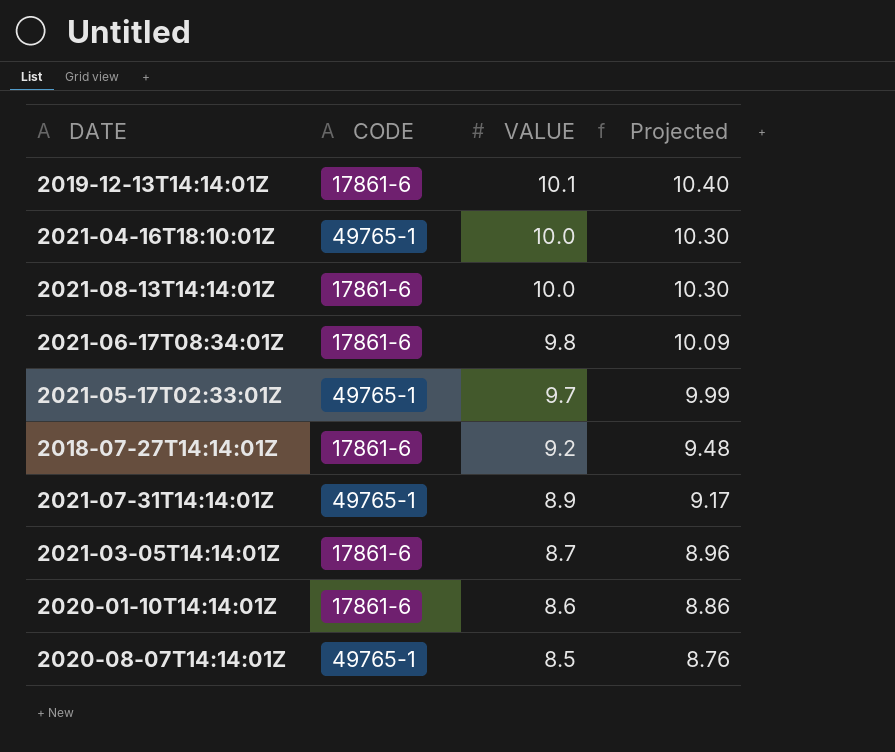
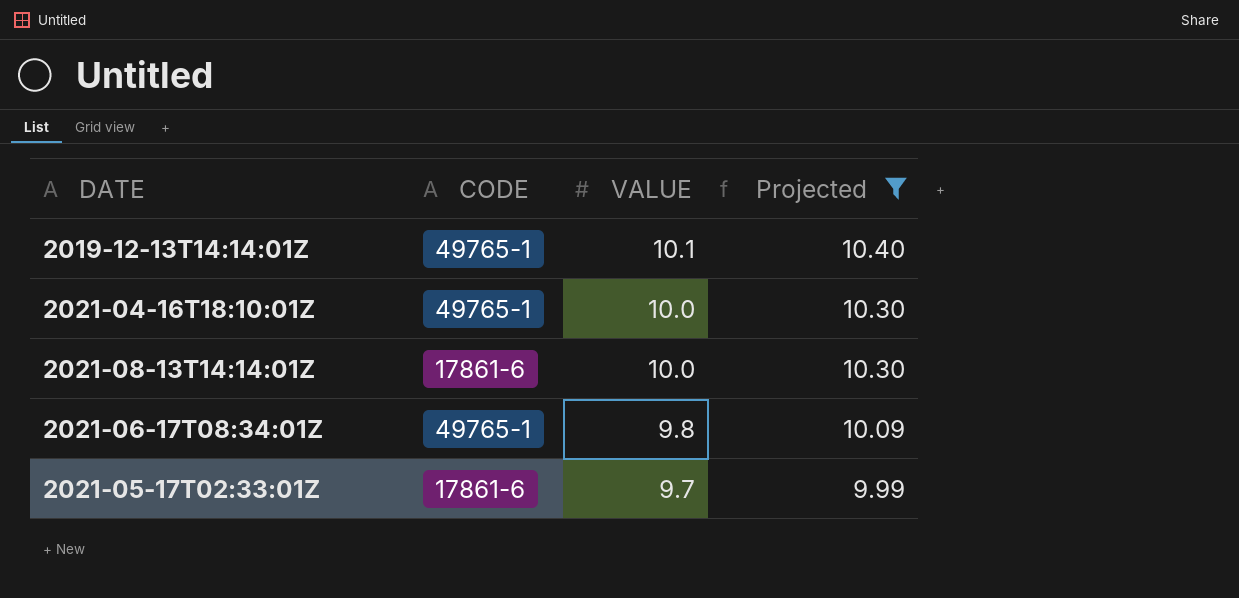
filter: none -> Projected >= 9.99
2019-12-13T14:14:01Z | CODE: 17861-6 -> 49765-1
2021-06-17T08:34:01Z | CODE: 17861-6 -> 49765-1
2021-05-17T02:33:01Z | CODE: 49765-1 -> 17861-6

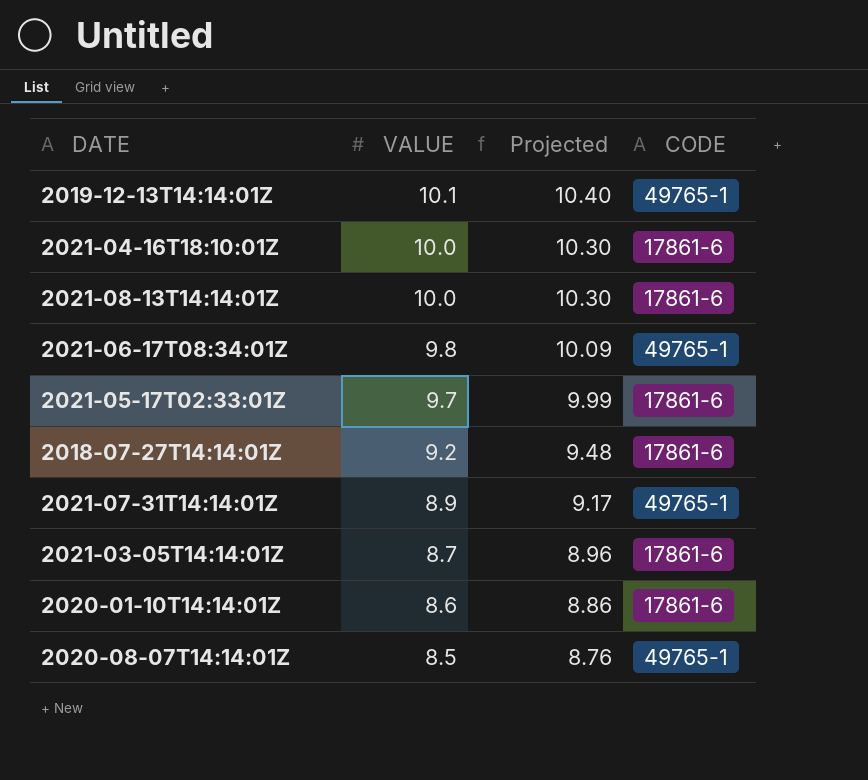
filter: Projected >= 9.99 -> none
column CODE | position: 2 -> 4
2021-04-16T18:10:01Z | CODE: 49765-1 -> 17861-6

